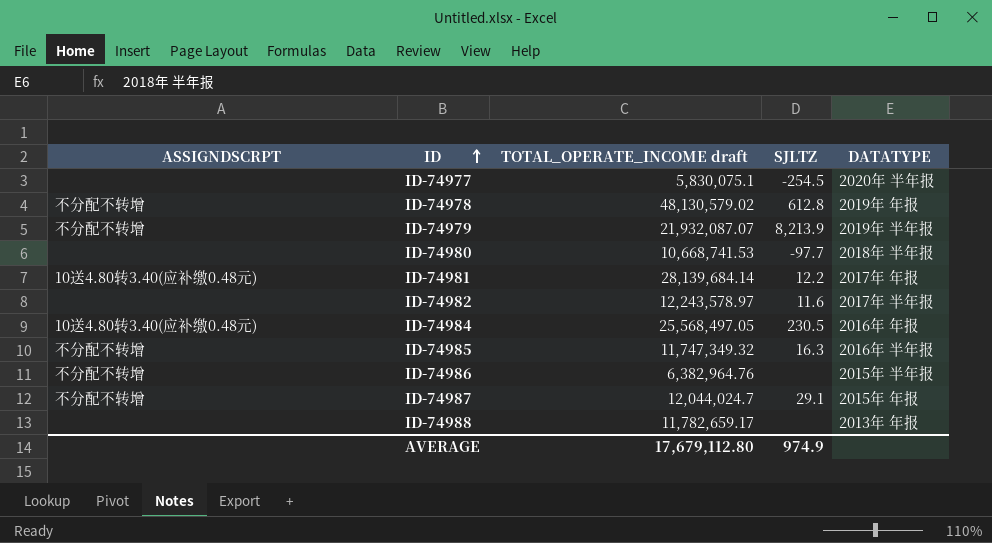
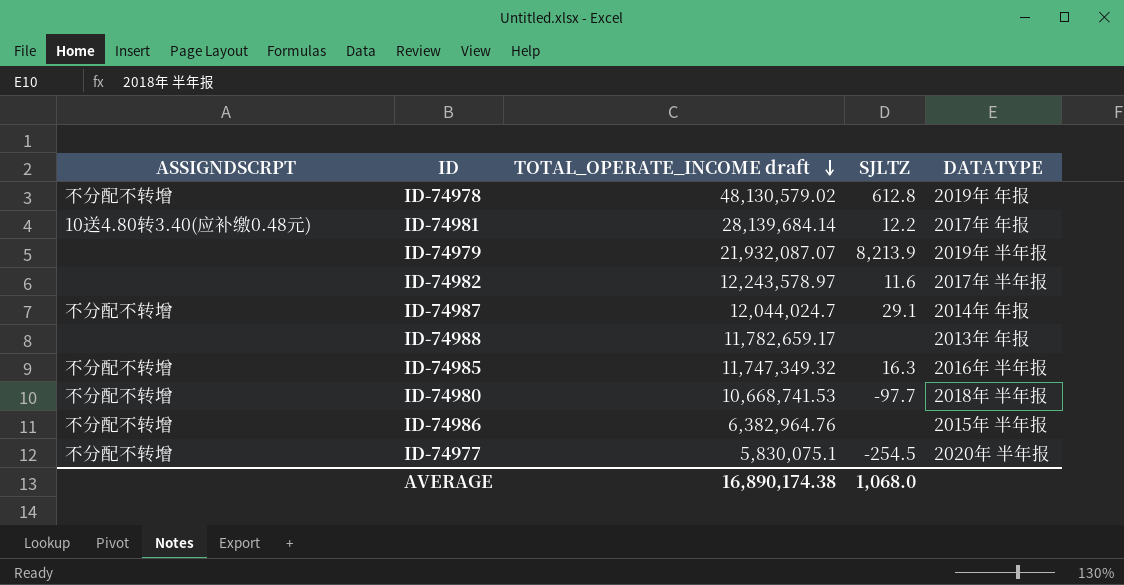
row order: ID ascending -> TOTAL_OPERATE_INCOME draft descending
row ID-74984: 10送4.80转3.40(应补缴0.48元) | 25,568,497.05 | 230.5 | 2016年 年报 -> none
ID-74979 | ASSIGNDSCRPT: 不分配不转增 -> none
ID-74987 | DATATYPE: 2015年 年报 -> 2014年 年报
ID-74980 | ASSIGNDSCRPT: none -> 不分配不转增
ID-74977 | ASSIGNDSCRPT: none -> 不分配不转增
AVERAGE | TOTAL_OPERATE_INCOME draft: 17,679,112.80 -> 16,890,174.38
AVERAGE | SJLTZ: 974.9 -> 1,068.0

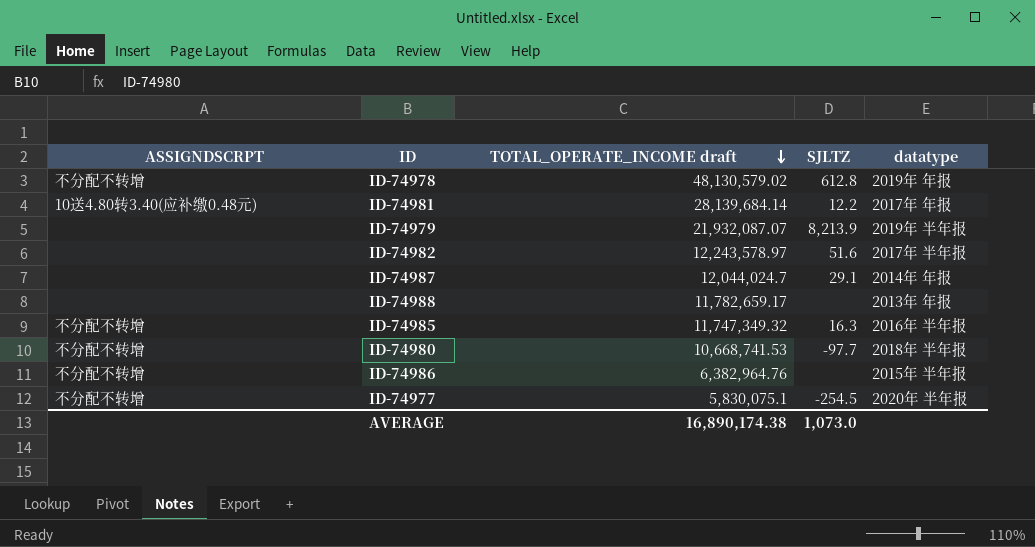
column name: DATATYPE -> datatype
ID-74982 | SJLTZ: 11.6 -> 51.6
ID-74987 | ASSIGNDSCRPT: 不分配不转增 -> none
AVERAGE | SJLTZ: 1,068.0 -> 1,073.0

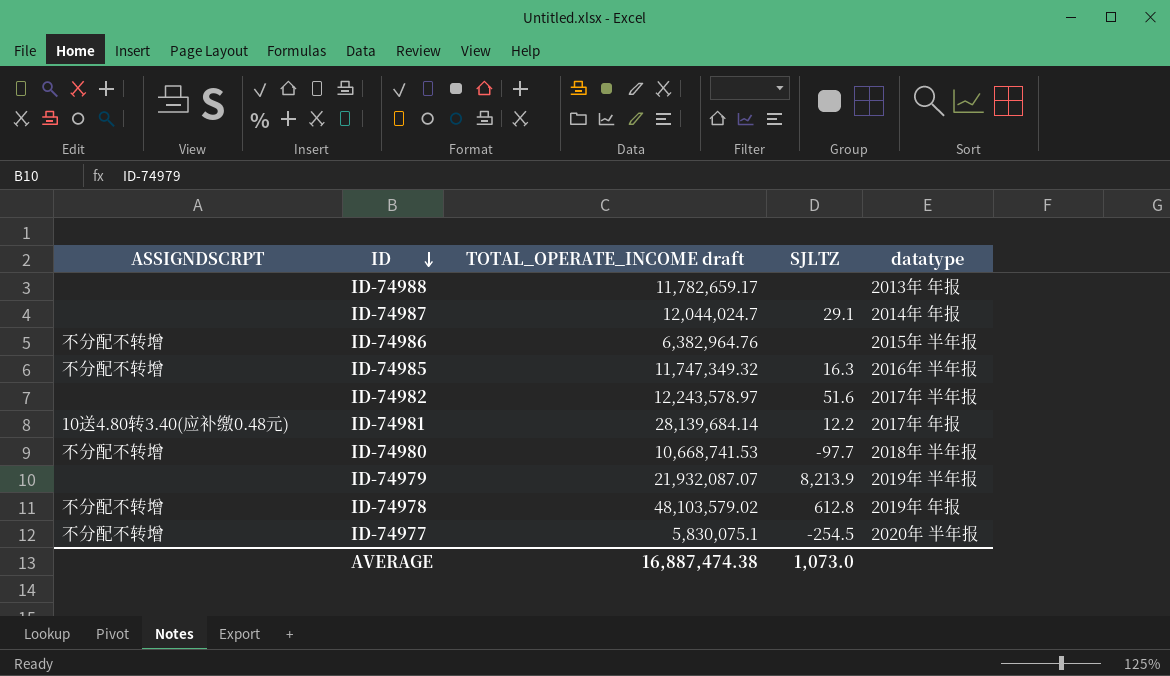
row order: TOTAL_OPERATE_INCOME draft descending -> ID descending
ID-74978 | TOTAL_OPERATE_INCOME draft: 48,130,579.02 -> 48,103,579.02
AVERAGE | TOTAL_OPERATE_INCOME draft: 16,890,174.38 -> 16,887,474.38

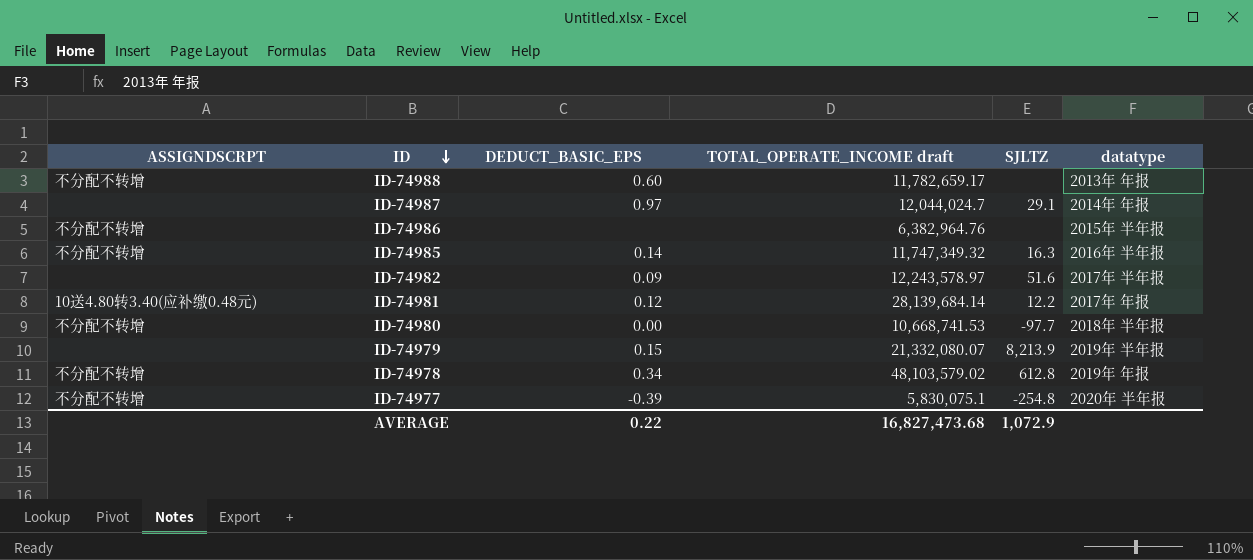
column DEDUCT_BASIC_EPS | position: none -> 3
ID-74988 | ASSIGNDSCRPT: none -> 不分配不转增
ID-74979 | TOTAL_OPERATE_INCOME draft: 21,932,087.07 -> 21,332,080.07
ID-74977 | SJLTZ: -254.5 -> -254.8
AVERAGE | TOTAL_OPERATE_INCOME draft: 16,887,474.38 -> 16,827,473.68
AVERAGE | SJLTZ: 1,073.0 -> 1,072.9

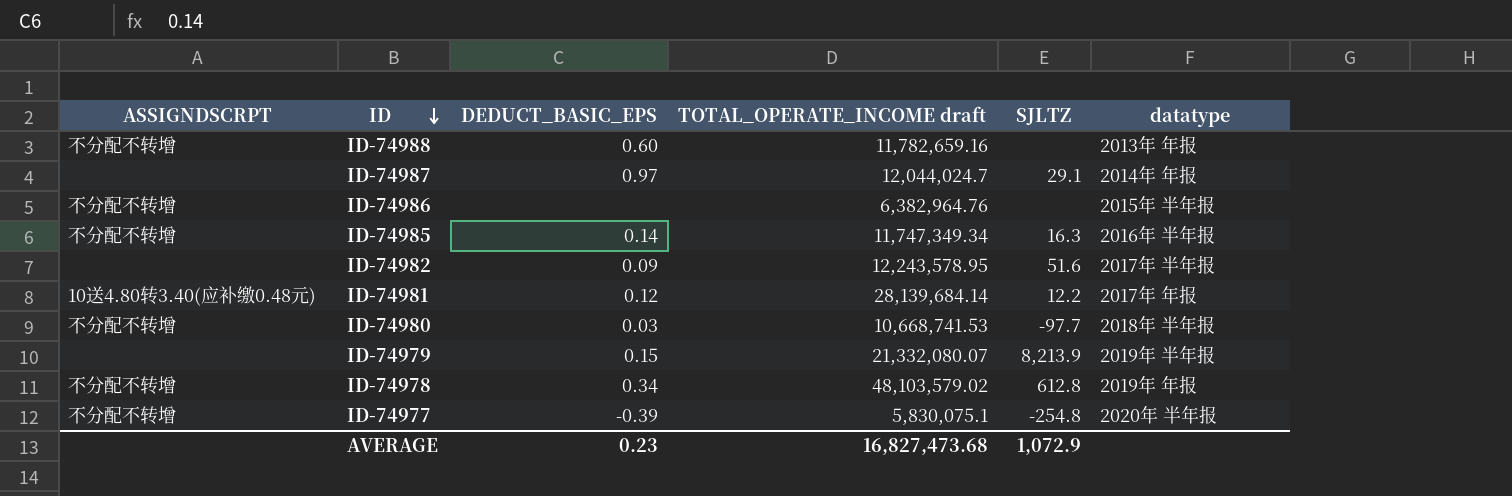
ID-74988 | TOTAL_OPERATE_INCOME draft: 11,782,659.17 -> 11,782,659.16
ID-74985 | TOTAL_OPERATE_INCOME draft: 11,747,349.32 -> 11,747,349.34
ID-74982 | TOTAL_OPERATE_INCOME draft: 12,243,578.97 -> 12,243,578.95
ID-74980 | DEDUCT_BASIC_EPS: 0.00 -> 0.03
AVERAGE | DEDUCT_BASIC_EPS: 0.22 -> 0.23

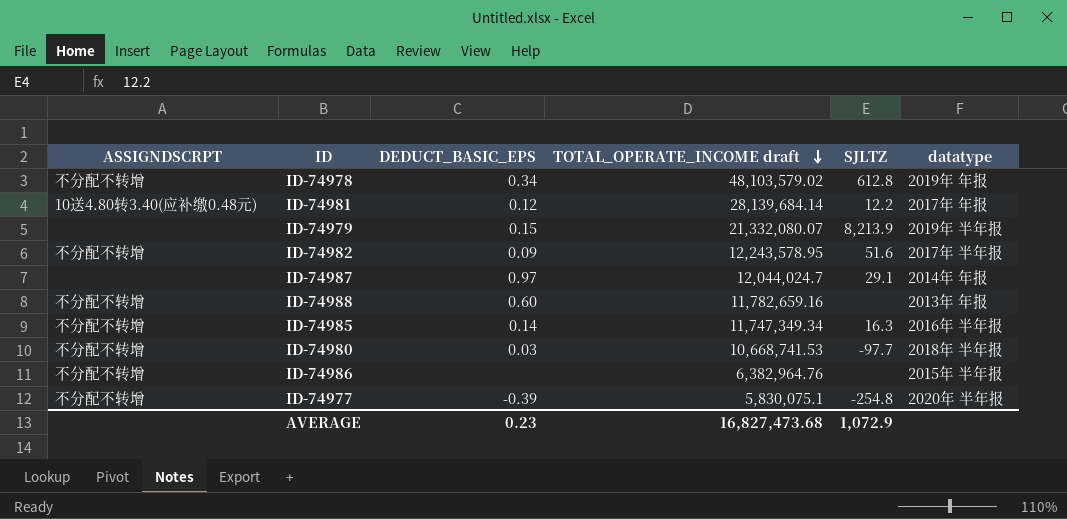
row order: ID descending -> TOTAL_OPERATE_INCOME draft descending
ID-74982 | ASSIGNDSCRPT: none -> 不分配不转增

